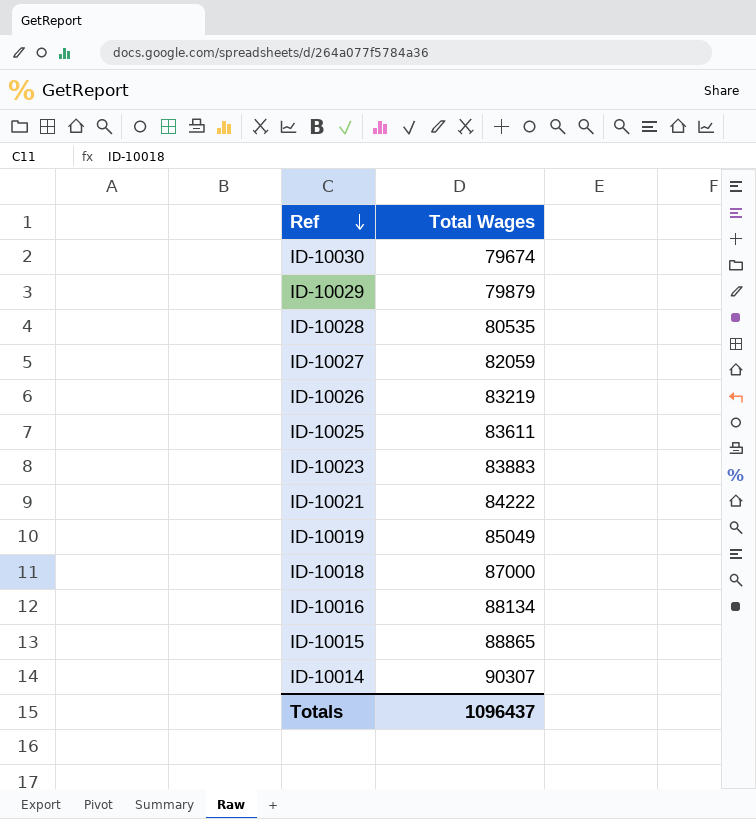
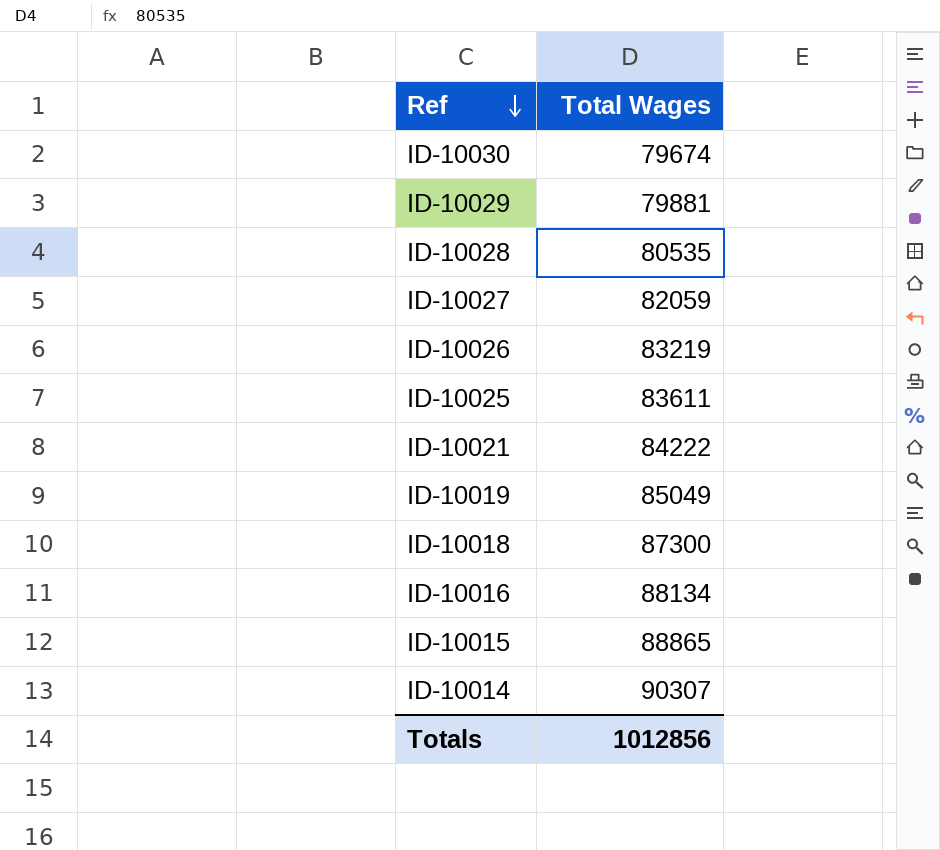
row ID-10023: 83883 -> none
ID-10029 | Total Wages: 79879 -> 79881
ID-10018 | Total Wages: 87000 -> 87300
Totals | Total Wages: 1096437 -> 1012856

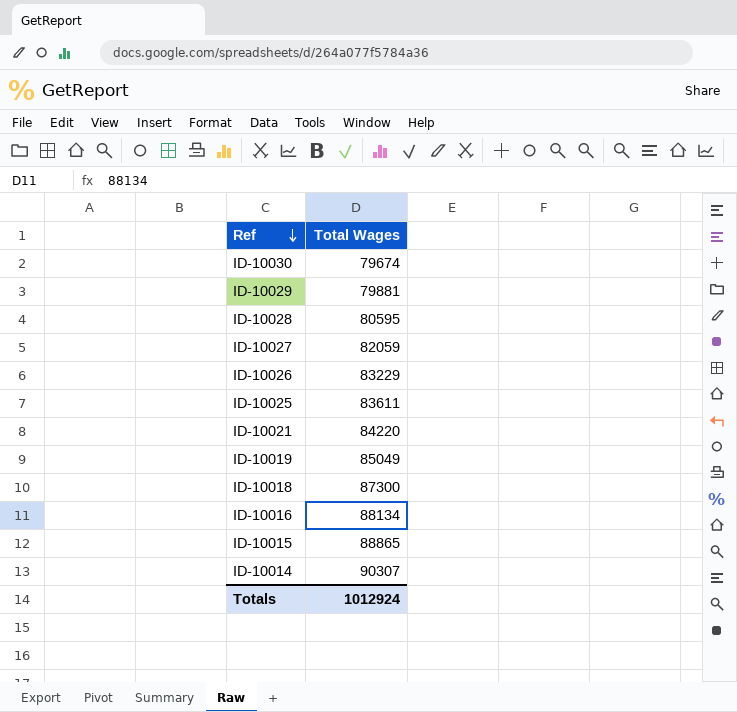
ID-10028 | Total Wages: 80535 -> 80595
ID-10026 | Total Wages: 83219 -> 83229
ID-10021 | Total Wages: 84222 -> 84220
Totals | Total Wages: 1012856 -> 1012924

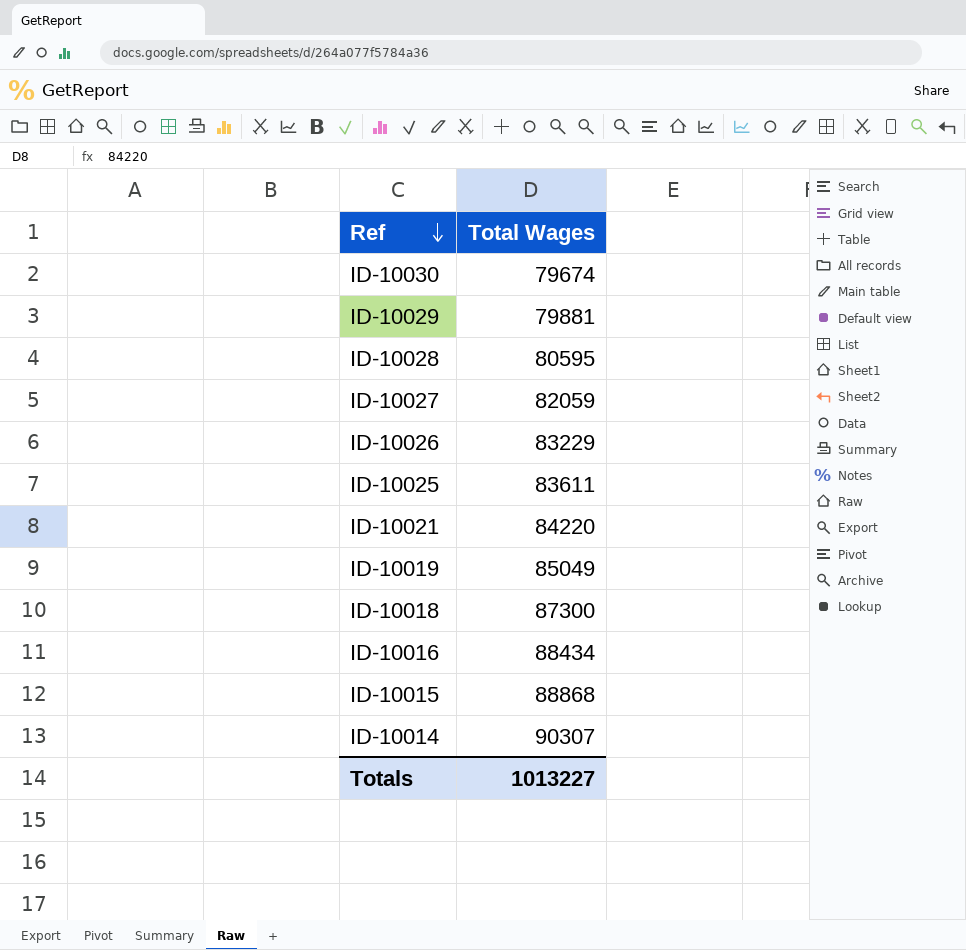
ID-10016 | Total Wages: 88134 -> 88434
ID-10015 | Total Wages: 88865 -> 88868
Totals | Total Wages: 1012924 -> 1013227

